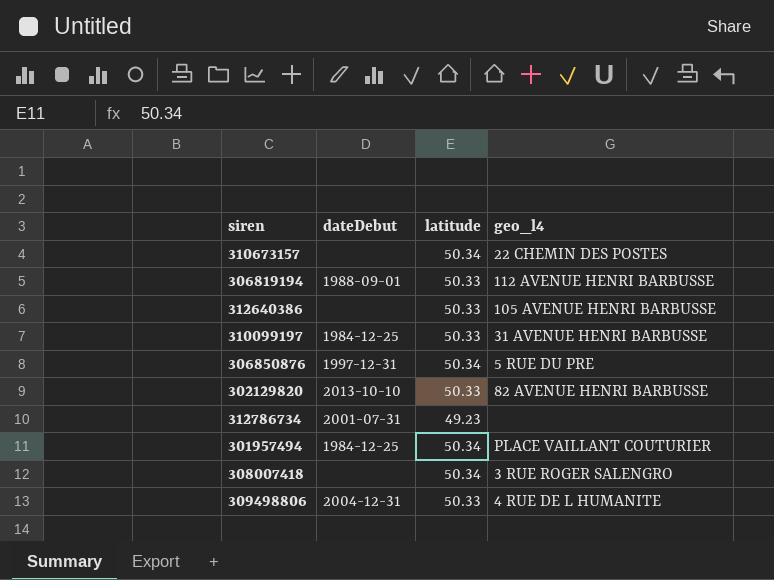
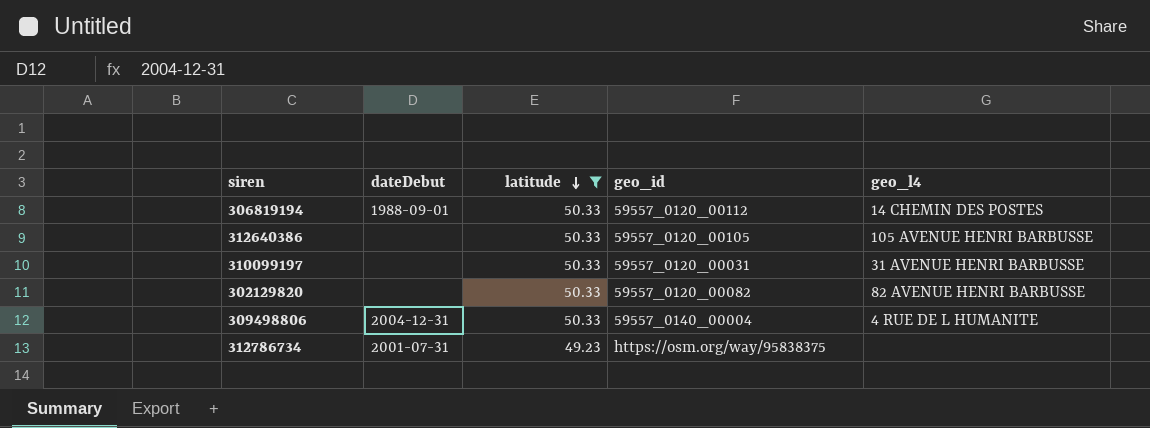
filter: none -> latitude != 50.34
row order: none -> latitude descending
column geo_id | position: none -> 4
306819194 | geo_l4: 112 AVENUE HENRI BARBUSSE -> 14 CHEMIN DES POSTES
310099197 | dateDebut: 1984-12-25 -> none
302129820 | dateDebut: 2013-10-10 -> none

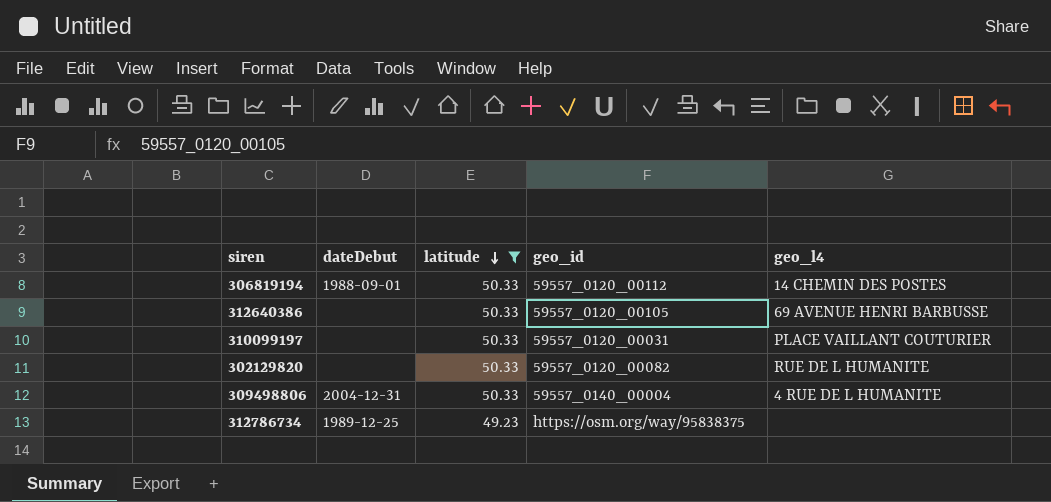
312640386 | geo_l4: 105 AVENUE HENRI BARBUSSE -> 69 AVENUE HENRI BARBUSSE
310099197 | geo_l4: 31 AVENUE HENRI BARBUSSE -> PLACE VAILLANT COUTURIER
302129820 | geo_l4: 82 AVENUE HENRI BARBUSSE -> RUE DE L HUMANITE
312786734 | dateDebut: 2001-07-31 -> 1989-12-25

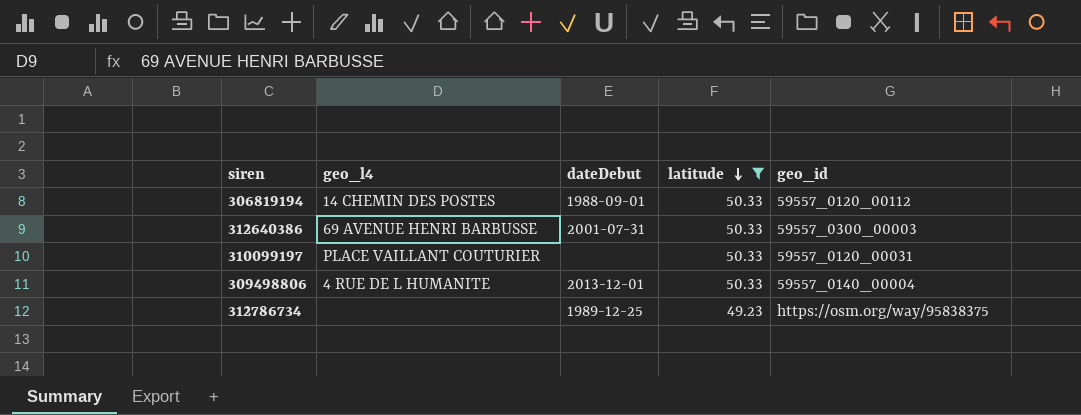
column geo_l4 | position: 5 -> 2
row 302129820: none | 50.33 | 59557_0120_00082 | RUE DE L HUMANITE -> none
312640386 | dateDebut: none -> 2001-07-31
312640386 | geo_id: 59557_0120_00105 -> 59557_0300_00003
309498806 | dateDebut: 2004-12-31 -> 2013-12-01

